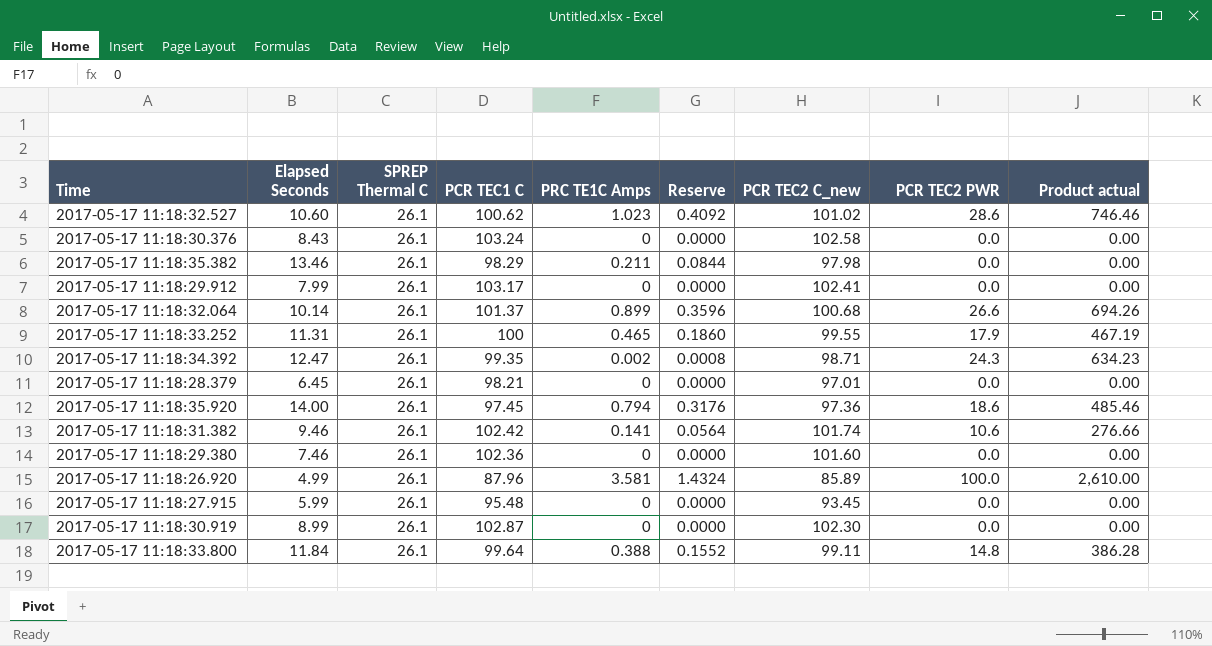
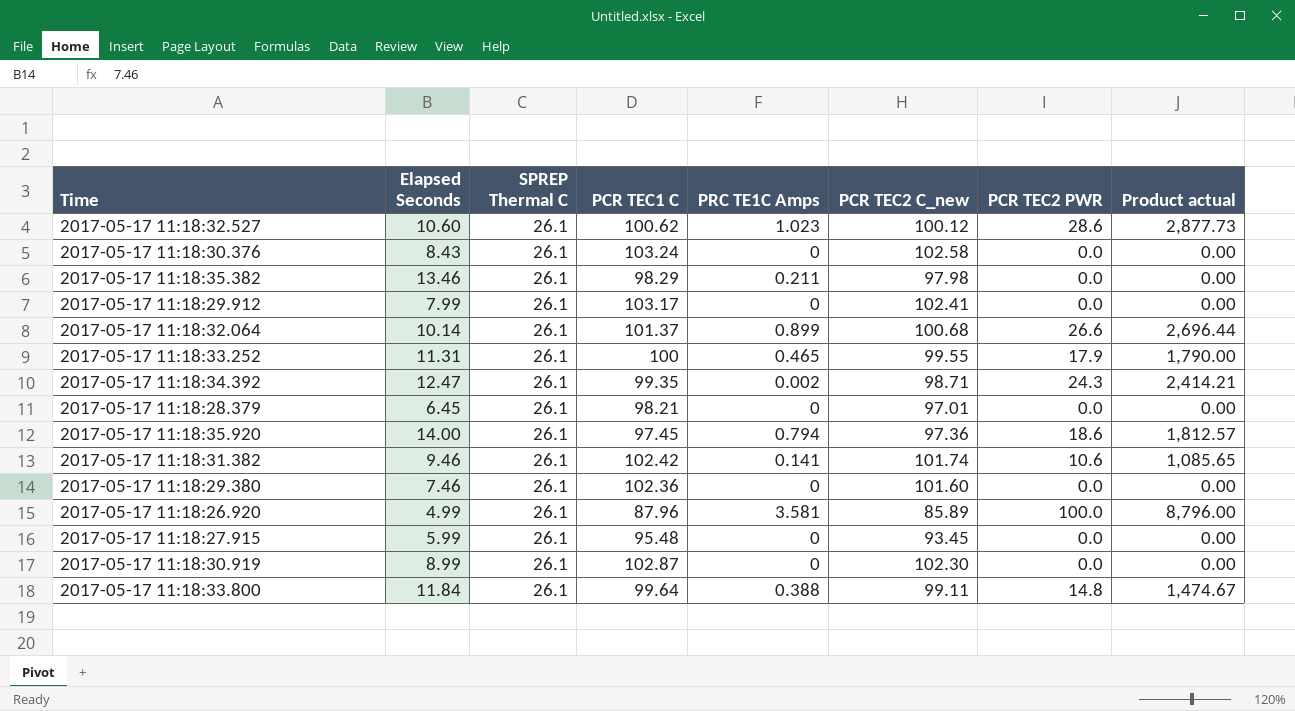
column Reserve | formula: [PRC TE1C Amps] * 0.4 -> none
column Product actual | formula: [SPREP Thermal C] * [PCR TEC2 PWR] -> [PCR TEC1 C] * [PCR TEC2 PWR]
2017-05-17 11:18:32.527 | PCR TEC2 C_new: 101.02 -> 100.12

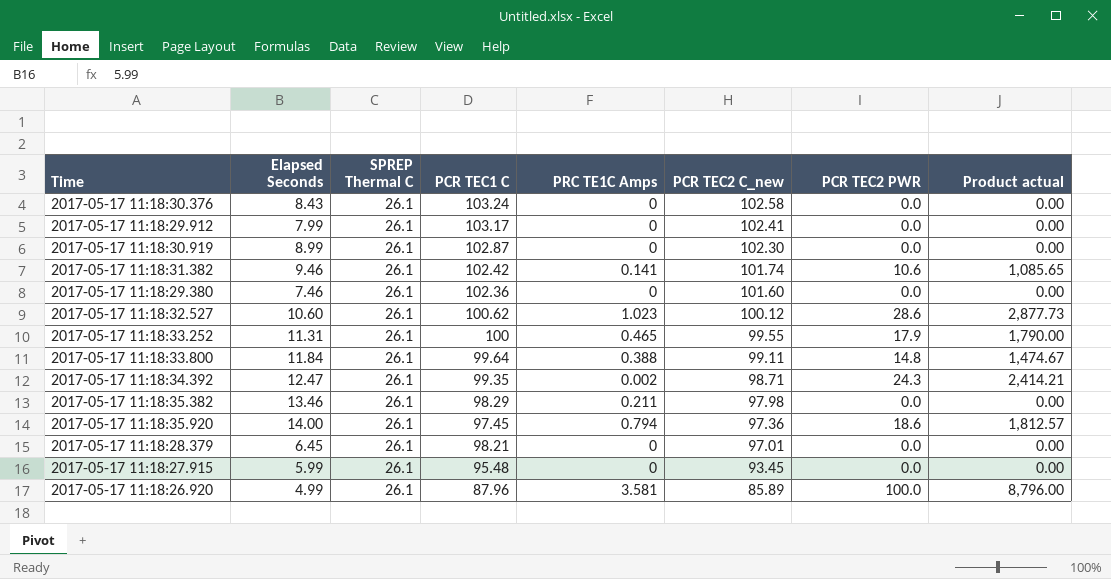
row order: none -> PCR TEC2 C_new descending
row 2017-05-17 11:18:32.064: 10.14 | 26.1 | 101.37 | 0.899 | 100.68 | 26.6 | 2,696.44 -> none

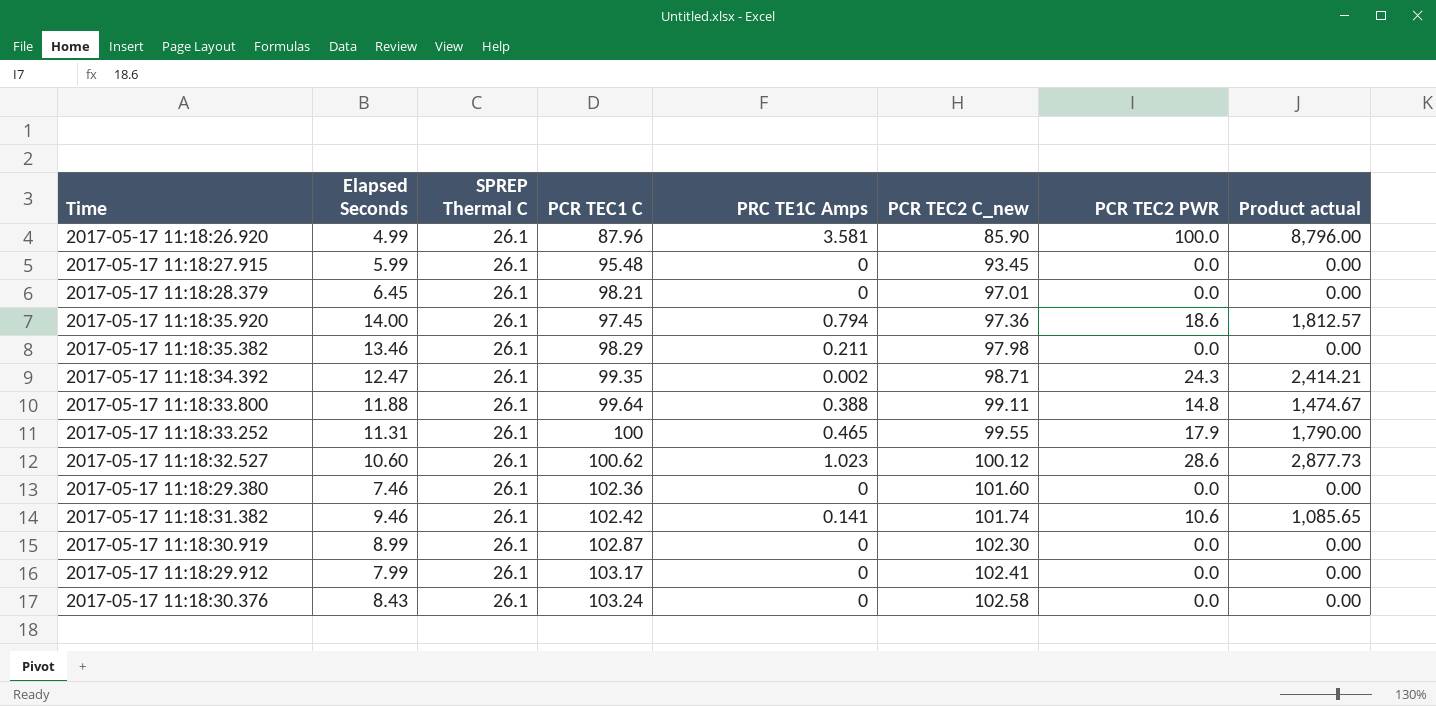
row order: PCR TEC2 C_new descending -> PCR TEC2 C_new ascending
2017-05-17 11:18:26.920 | PCR TEC2 C_new: 85.89 -> 85.90
2017-05-17 11:18:33.800 | Elapsed Seconds: 11.84 -> 11.88

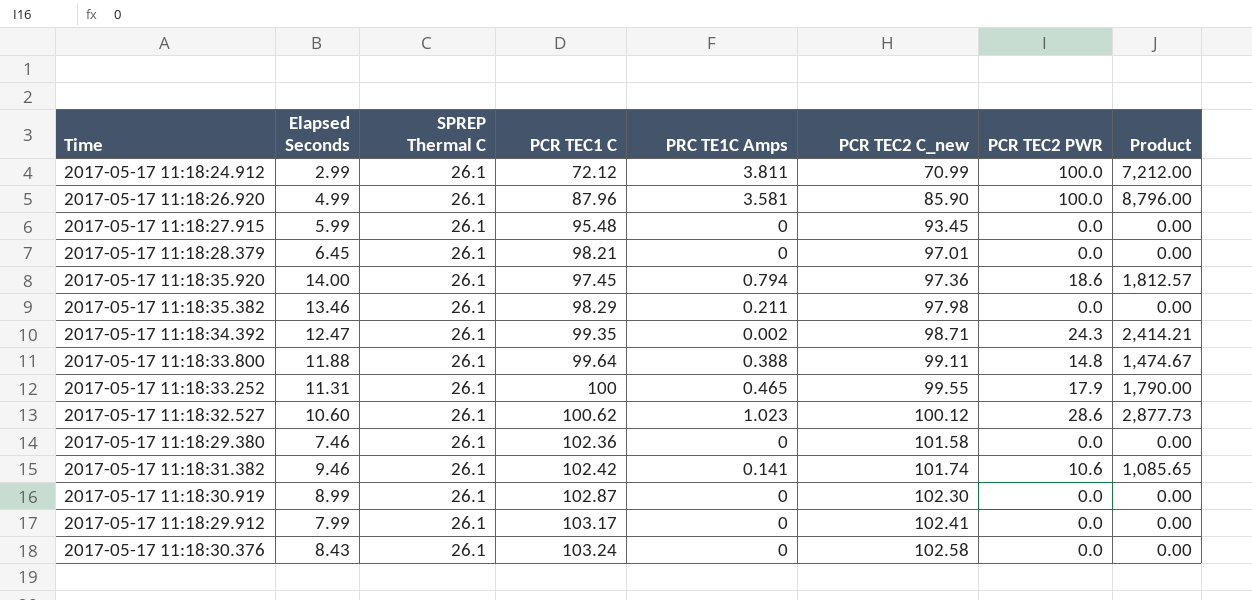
column name: Product actual -> Product
row 2017-05-17 11:18:24.912: none -> 2.99 | 26.1 | 72.12 | 3.811 | 70.99 | 100.0 | 7,212.00
2017-05-17 11:18:29.380 | PCR TEC2 C_new: 101.60 -> 101.58

